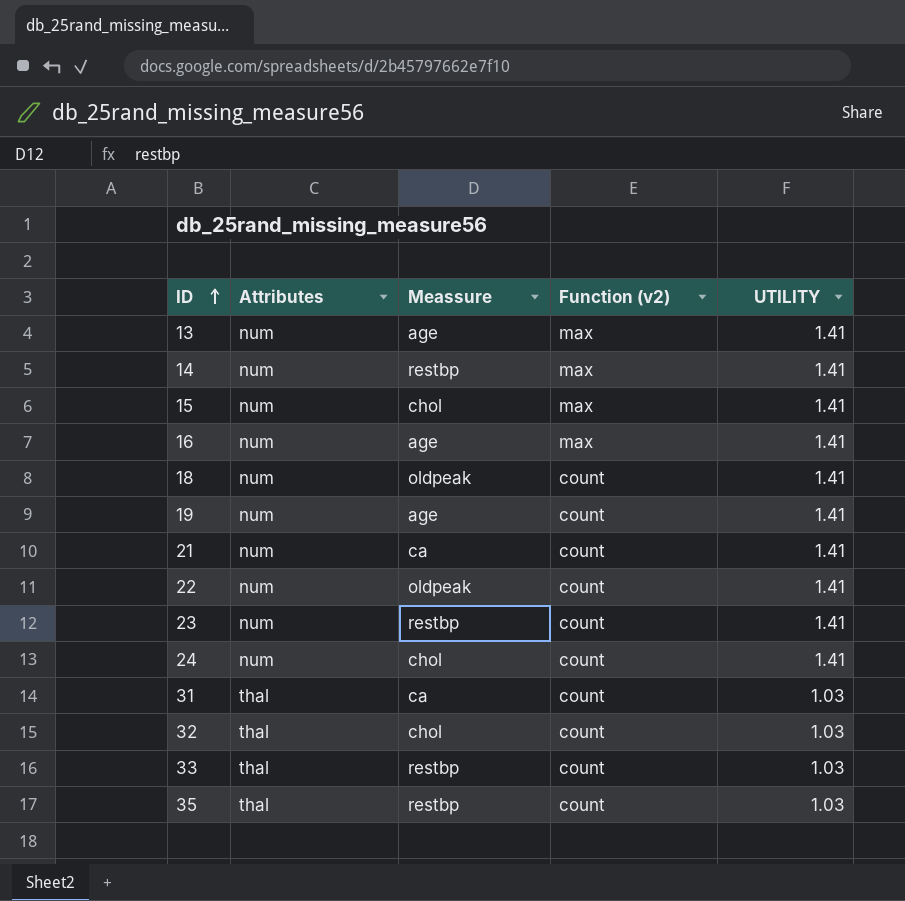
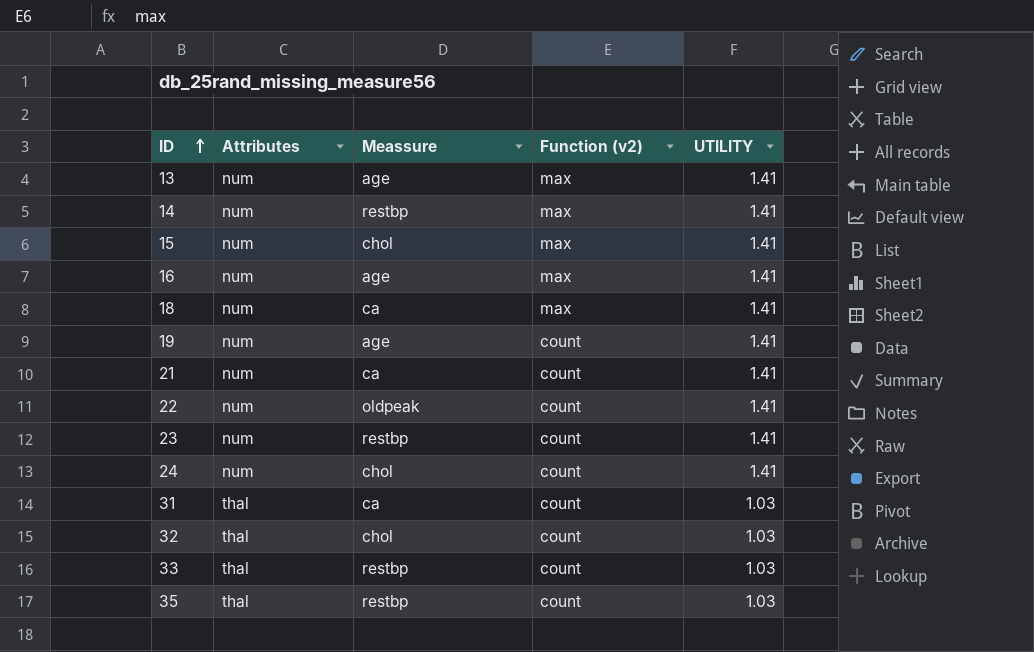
18 | Meassure: oldpeak -> ca
18 | Function (v2): count -> max

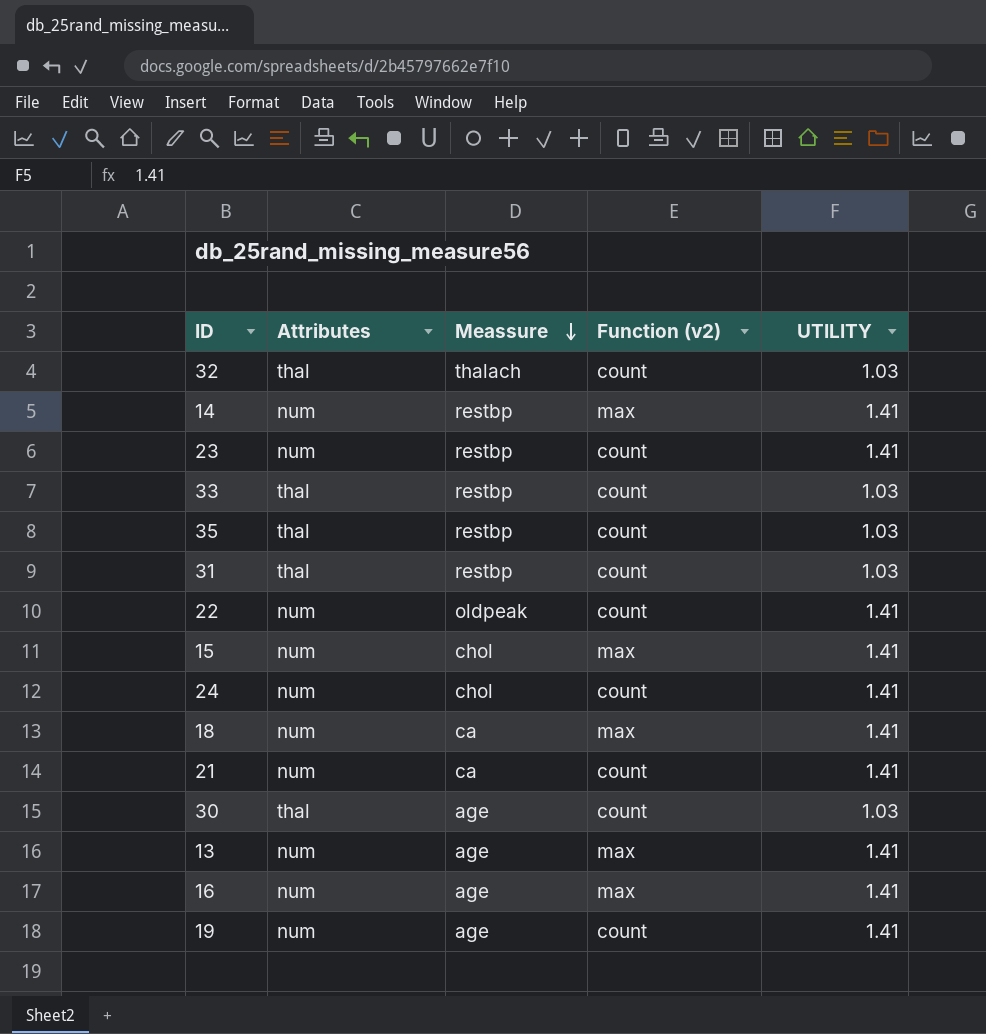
row order: ID ascending -> Meassure descending
32 | Meassure: chol -> thalach
31 | Meassure: ca -> restbp
row 30: none -> thal | age | count | 1.03

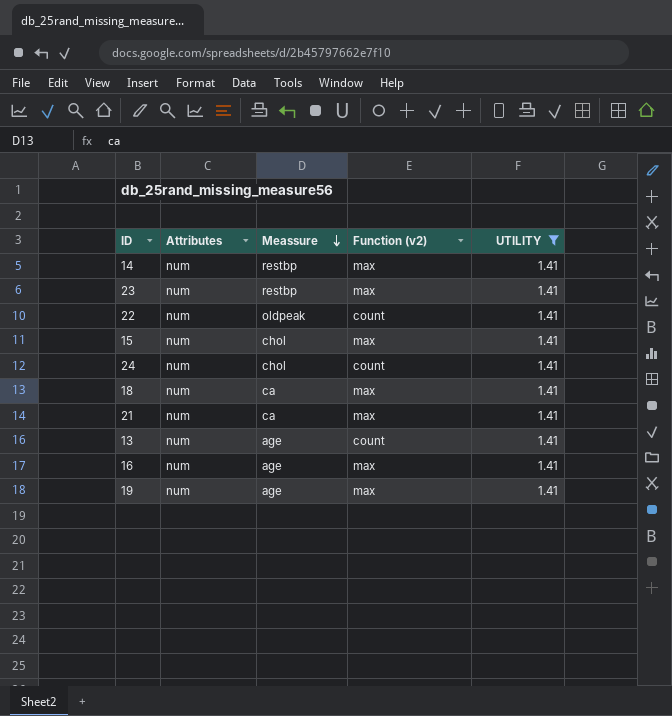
filter: none -> UTILITY = 1.41
23 | Function (v2): count -> max
21 | Function (v2): count -> max
13 | Function (v2): max -> count
19 | Function (v2): count -> max

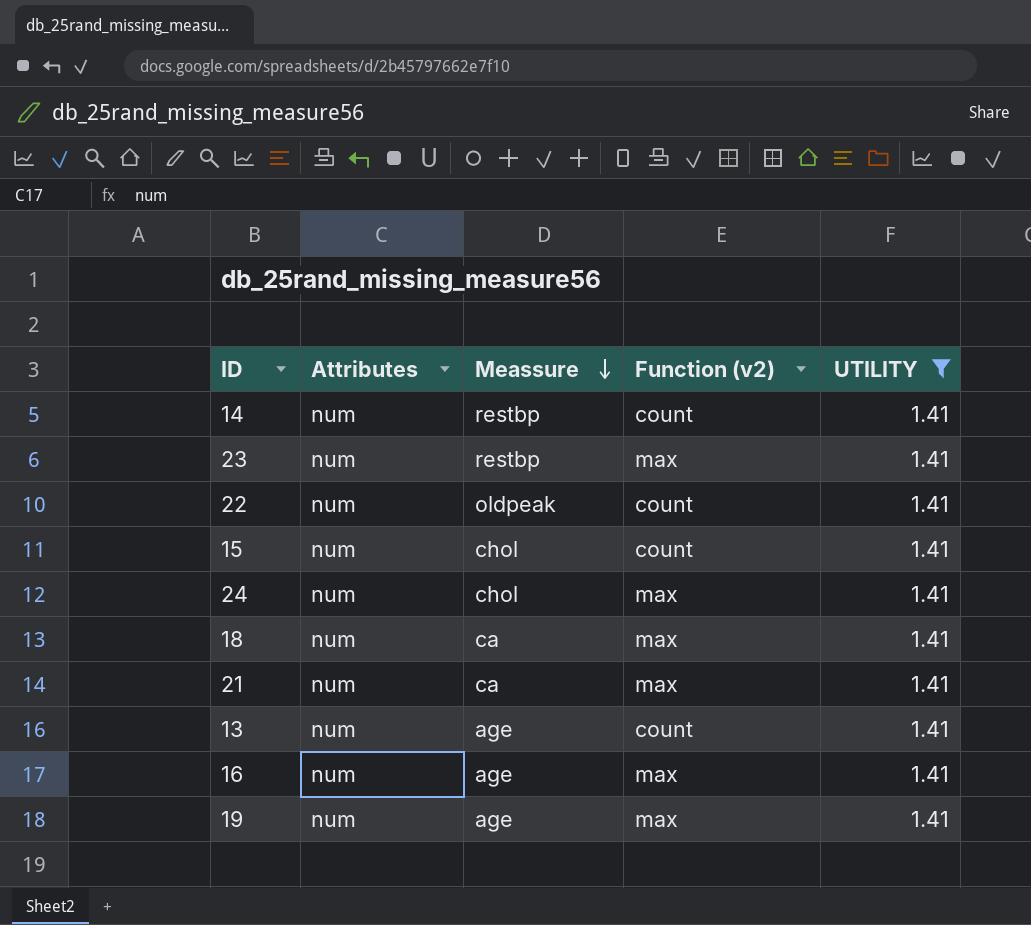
14 | Function (v2): max -> count
15 | Function (v2): max -> count
24 | Function (v2): count -> max

